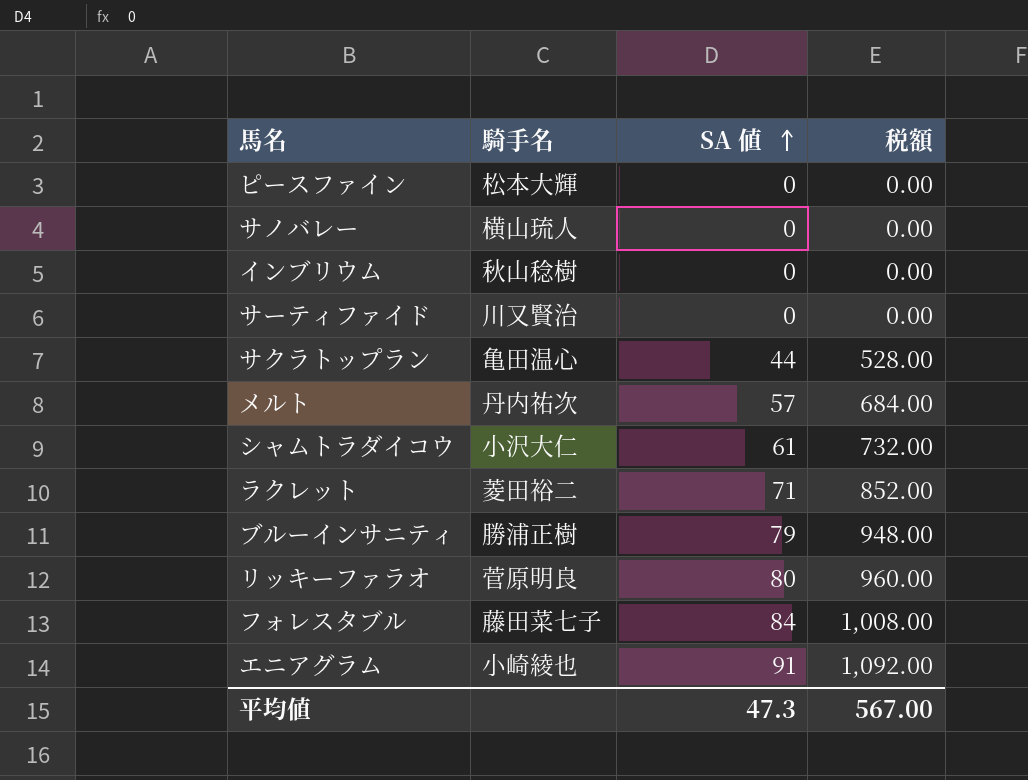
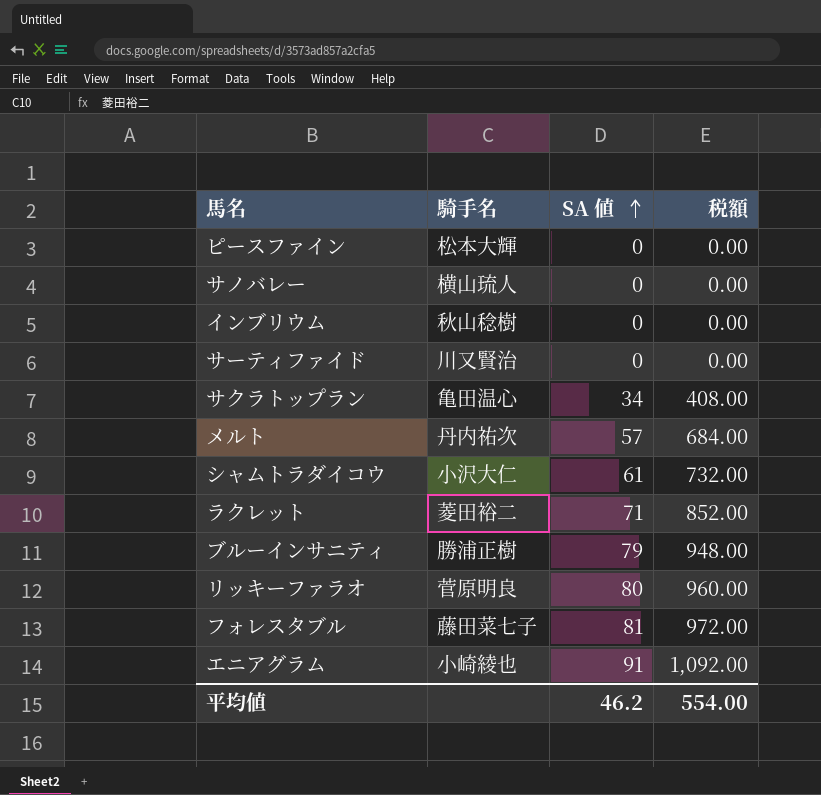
サクラトップラン | SA 値: 44 -> 34
サクラトップラン | 税額: 528.00 -> 408.00
フォレスタブル | SA 値: 84 -> 81
フォレスタブル | 税額: 1,008.00 -> 972.00
平均値 | SA 値: 47.3 -> 46.2
平均値 | 税額: 567.00 -> 554.00

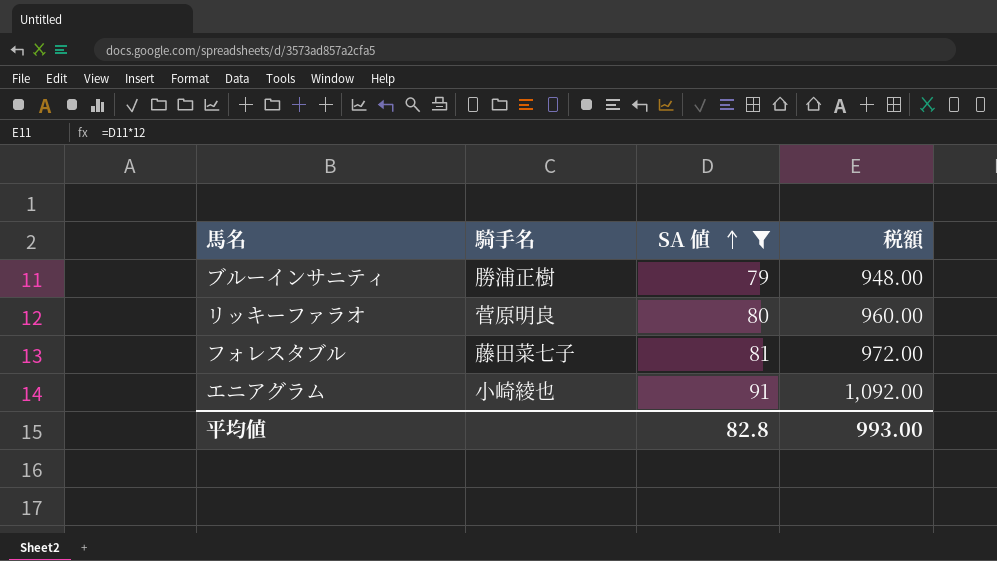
filter: none -> SA 値 >= 79
平均値 | SA 値: 46.2 -> 82.8
平均値 | 税額: 554.00 -> 993.00

